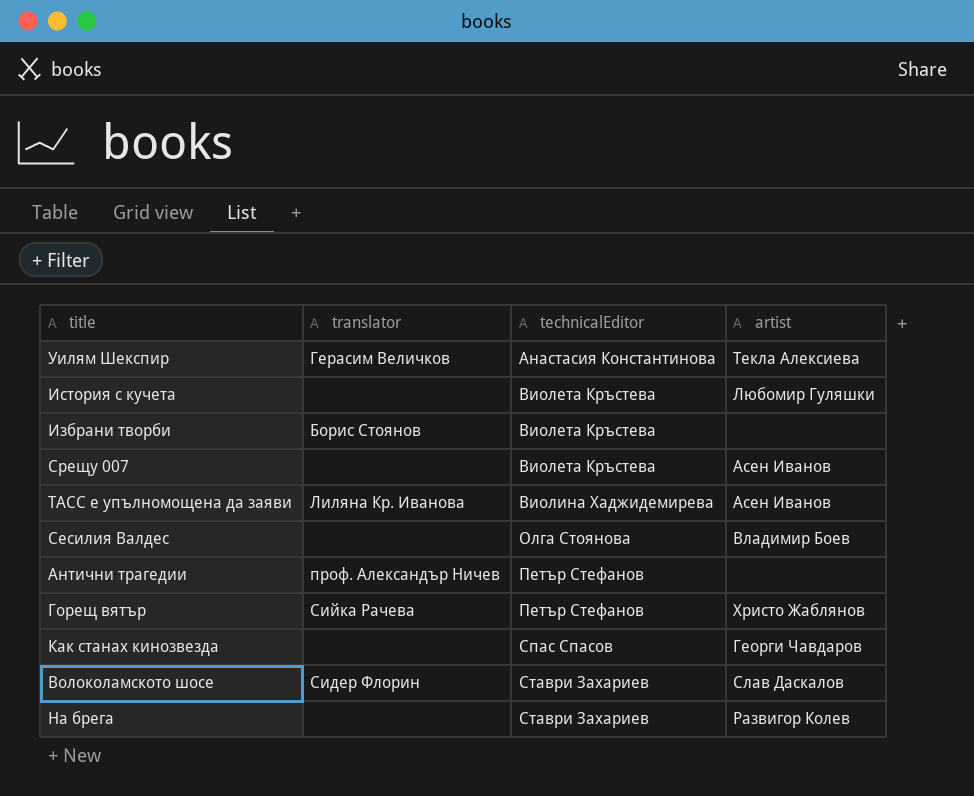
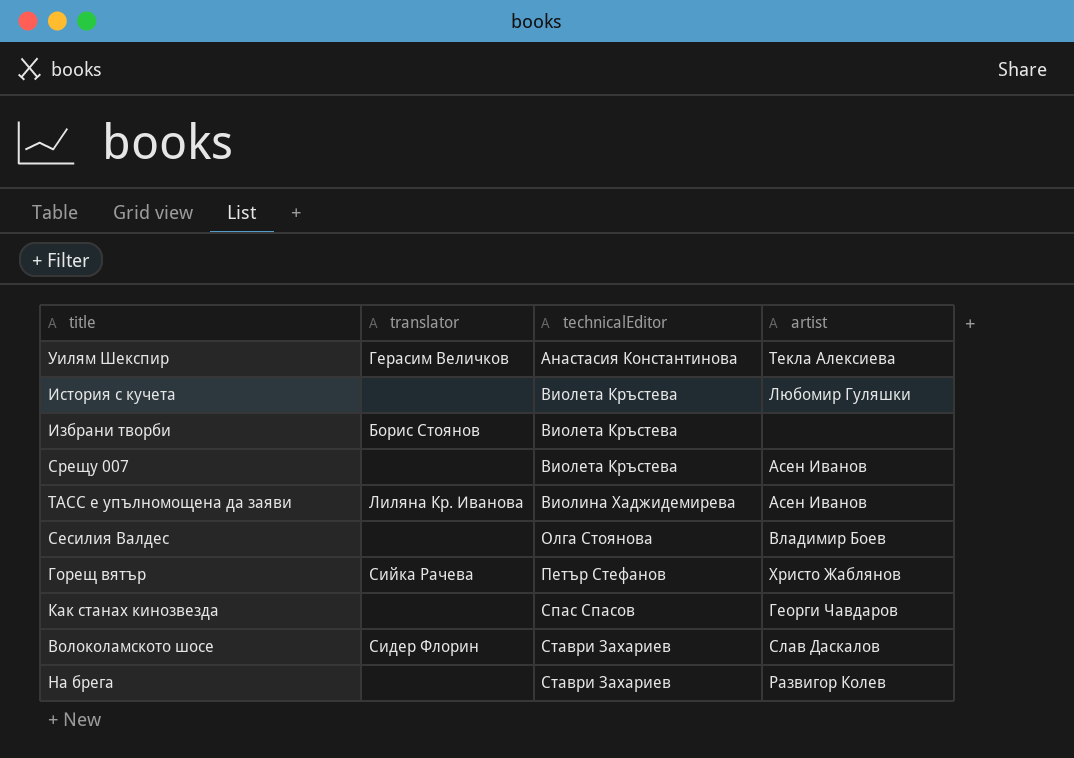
row Антични трагедии: проф. Александър Ничев | Петър Стефанов | none -> none

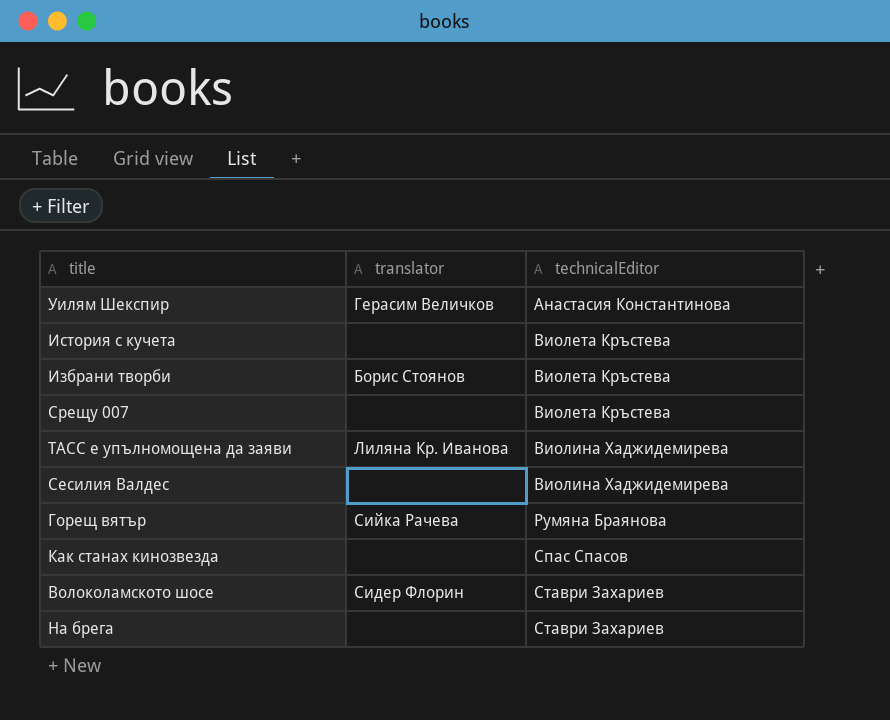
column artist | position: 4 -> none
Сесилия Валдес | technicalEditor: Олга Стоянова -> Виолина Хаджидемирева
Горещ вятър | technicalEditor: Петър Стефанов -> Румяна Браянова

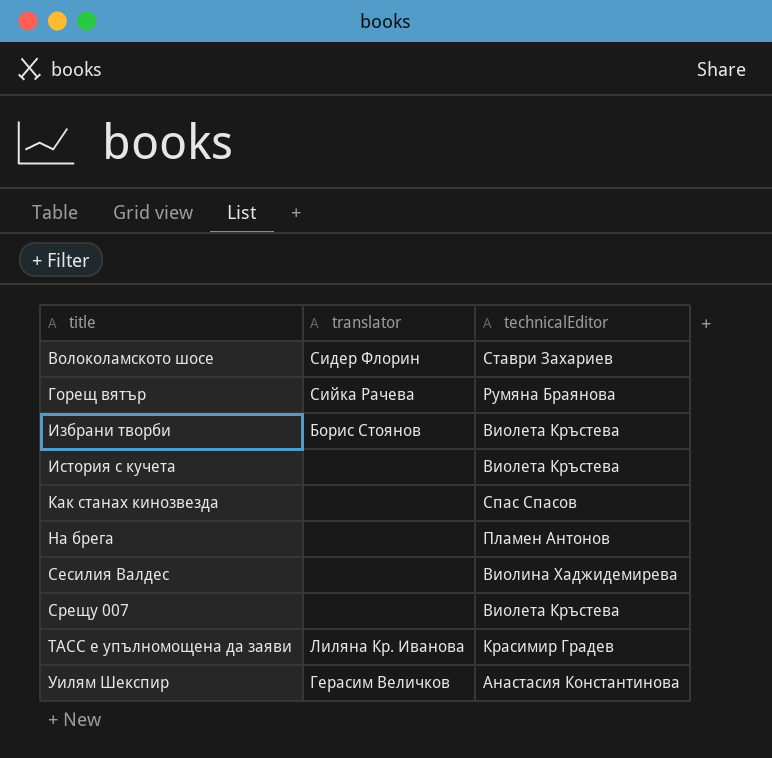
row order: technicalEditor ascending -> title ascending
На брега | technicalEditor: Ставри Захариев -> Пламен Антонов
ТАСС е упълномощена да заяви | technicalEditor: Виолина Хаджидемирева -> Красимир Градев

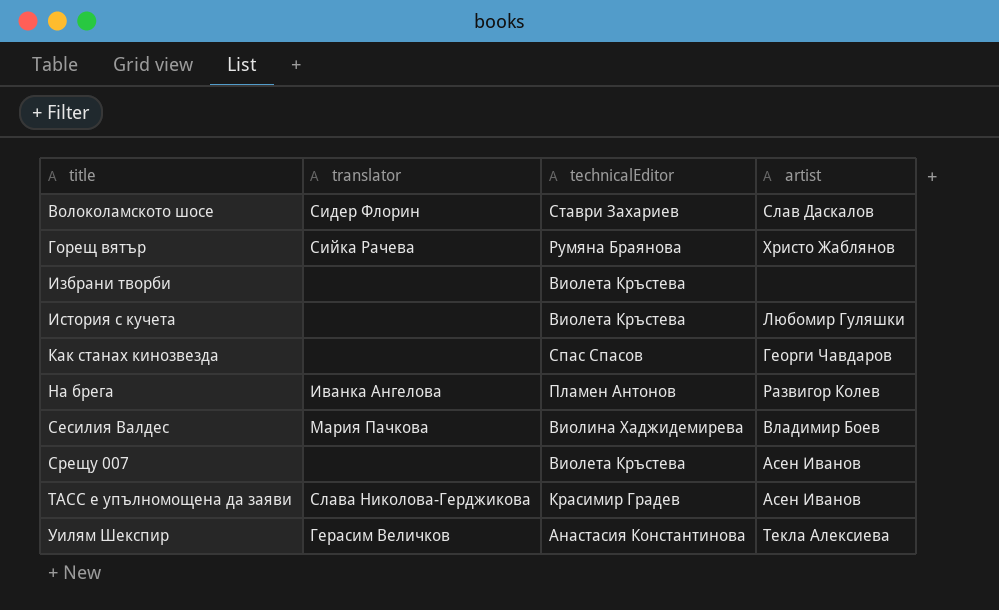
column artist | position: none -> 4
Избрани творби | translator: Борис Стоянов -> none
На брега | translator: none -> Иванка Ангелова
Сесилия Валдес | translator: none -> Мария Пачкова
ТАСС е упълномощена да заяви | translator: Лиляна Кр. Иванова -> Слава Николова-Герджикова

